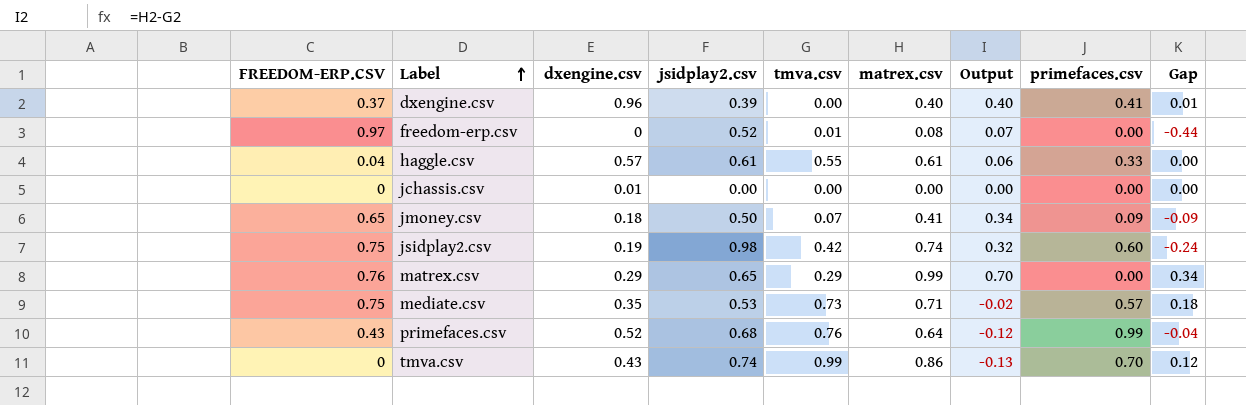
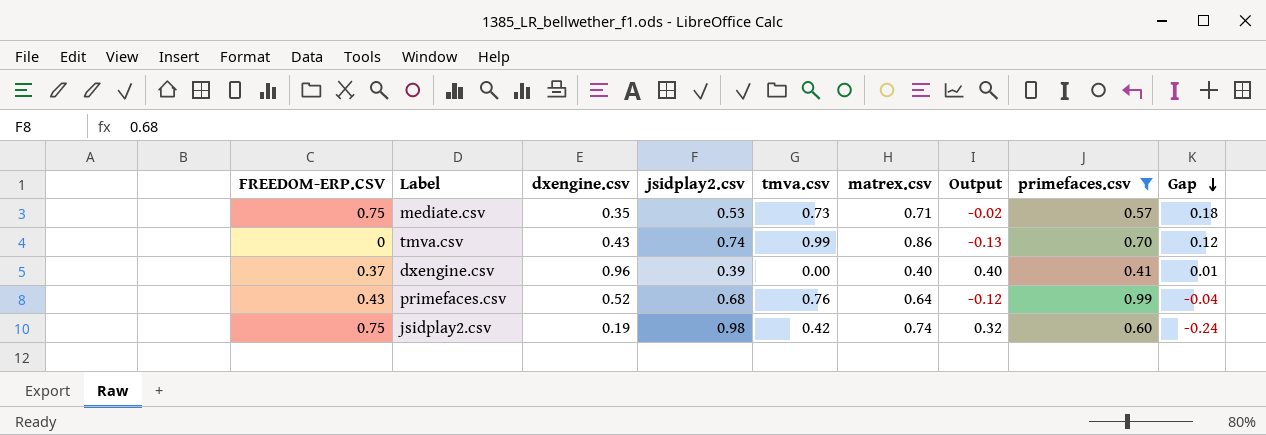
filter: none -> primefaces.csv >= 0.41
row order: Label ascending -> Gap descending

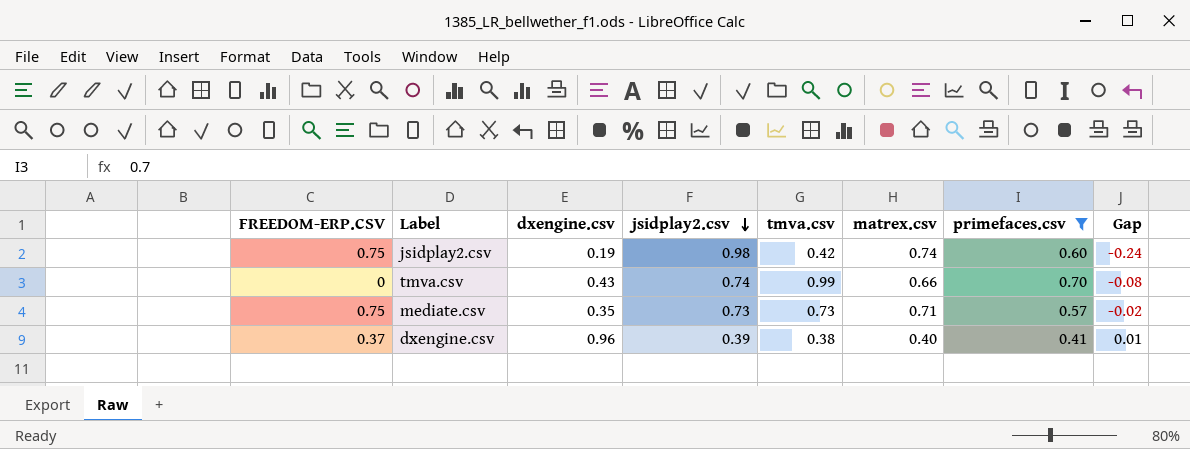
row order: Gap descending -> jsidplay2.csv descending
column Output | formula: [matrex.csv] - [tmva.csv] -> none
row primefaces.csv: 0.43 | 0.52 | 0.68 | 0.76 | 0.64 | -0.12 | 0.99 | -0.04 -> none
tmva.csv | matrex.csv: 0.86 -> 0.66
tmva.csv | Gap: 0.12 -> -0.08
mediate.csv | jsidplay2.csv: 0.53 -> 0.73
mediate.csv | Gap: 0.18 -> -0.02
dxengine.csv | tmva.csv: 0.00 -> 0.38

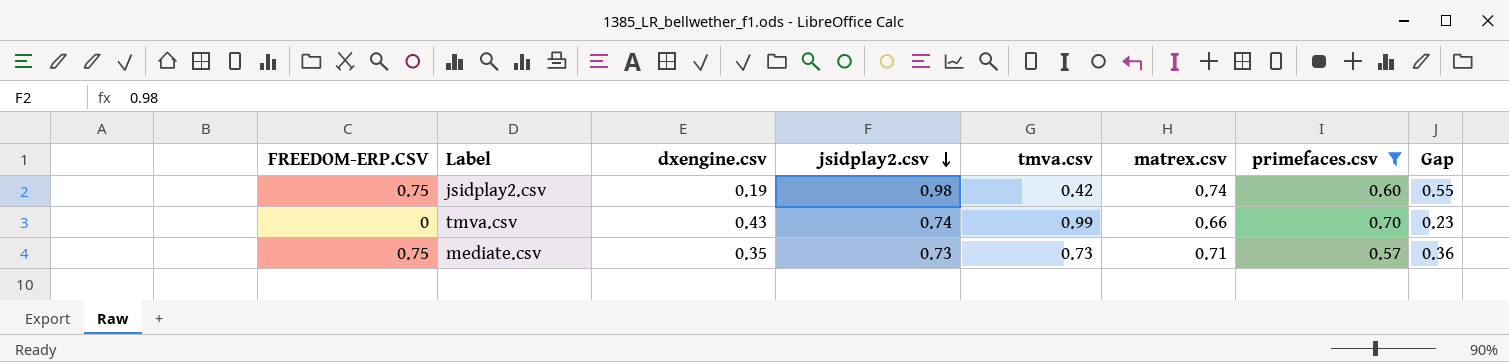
column Gap | formula: [matrex.csv] - [jsidplay2.csv] -> [matrex.csv] - [dxengine.csv]
row dxengine.csv: 0.37 | 0.96 | 0.39 | 0.38 | 0.40 | 0.41 | 0.01 -> none

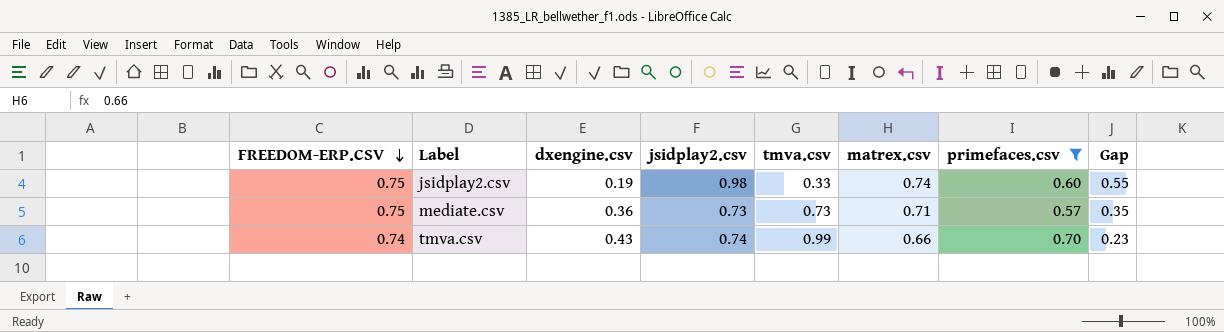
row order: jsidplay2.csv descending -> FREEDOM-ERP.CSV descending
jsidplay2.csv | tmva.csv: 0.42 -> 0.33
mediate.csv | dxengine.csv: 0.35 -> 0.36
mediate.csv | Gap: 0.36 -> 0.35
tmva.csv | FREEDOM-ERP.CSV: 0 -> 0.74

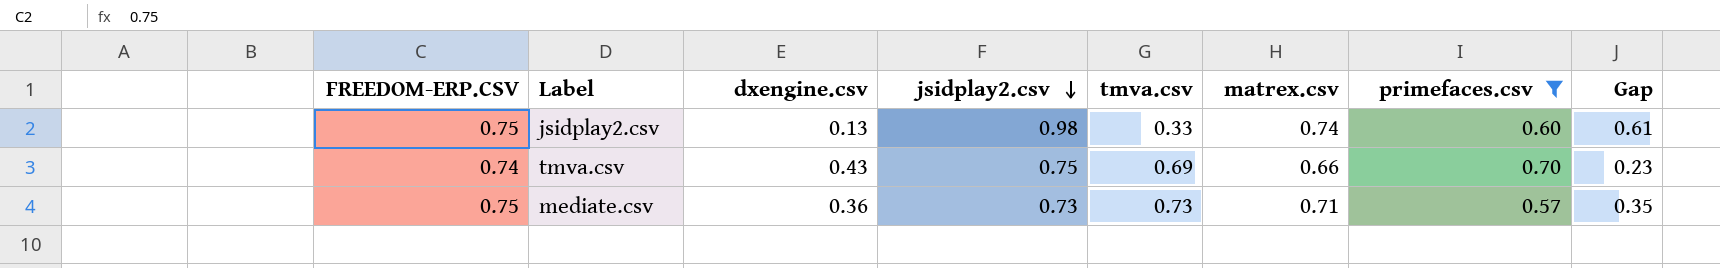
row order: FREEDOM-ERP.CSV descending -> jsidplay2.csv descending
jsidplay2.csv | dxengine.csv: 0.19 -> 0.13
jsidplay2.csv | Gap: 0.55 -> 0.61
tmva.csv | jsidplay2.csv: 0.74 -> 0.75
tmva.csv | tmva.csv: 0.99 -> 0.69

